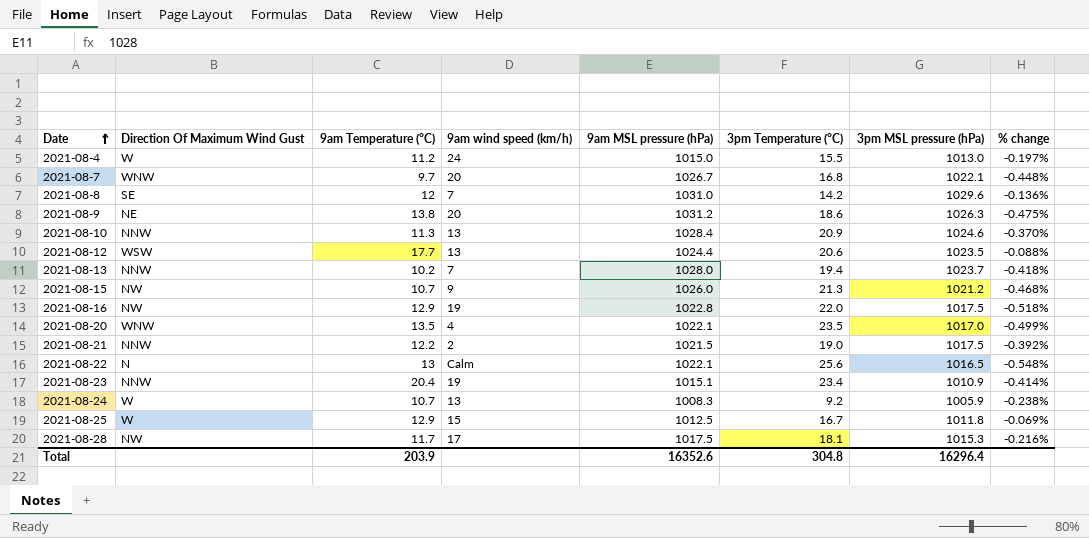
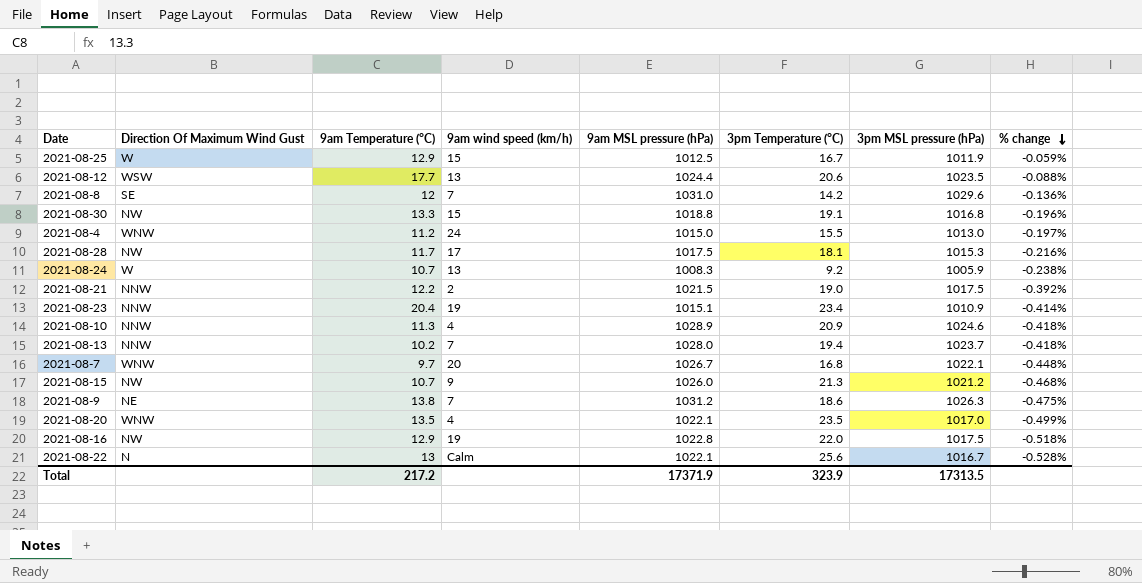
row order: Date ascending -> % change descending
2021-08-25 | 3pm MSL pressure (hPa): 1011.8 -> 1011.9
2021-08-25 | % change: -0.069% -> -0.059%
row 2021-08-30: none -> NW | 13.3 | 15 | 1018.8 | 19.1 | 1016.8 | -0.196%
2021-08-4 | Direction Of Maximum Wind Gust: W -> WNW
2021-08-10 | 9am wind speed (km/h): 13 -> 4
2021-08-10 | 9am MSL pressure (hPa): 1028.4 -> 1028.9
2021-08-10 | % change: -0.370% -> -0.418%
2021-08-9 | 9am wind speed (km/h): 20 -> 7
2021-08-22 | 3pm MSL pressure (hPa): 1016.5 -> 1016.7
2021-08-22 | % change: -0.548% -> -0.528%
Total | 9am Temperature (°C): 203.9 -> 217.2
Total | 9am MSL pressure (hPa): 16352.6 -> 17371.9
Total | 3pm Temperature (°C): 304.8 -> 323.9
Total | 3pm MSL pressure (hPa): 16296.4 -> 17313.5

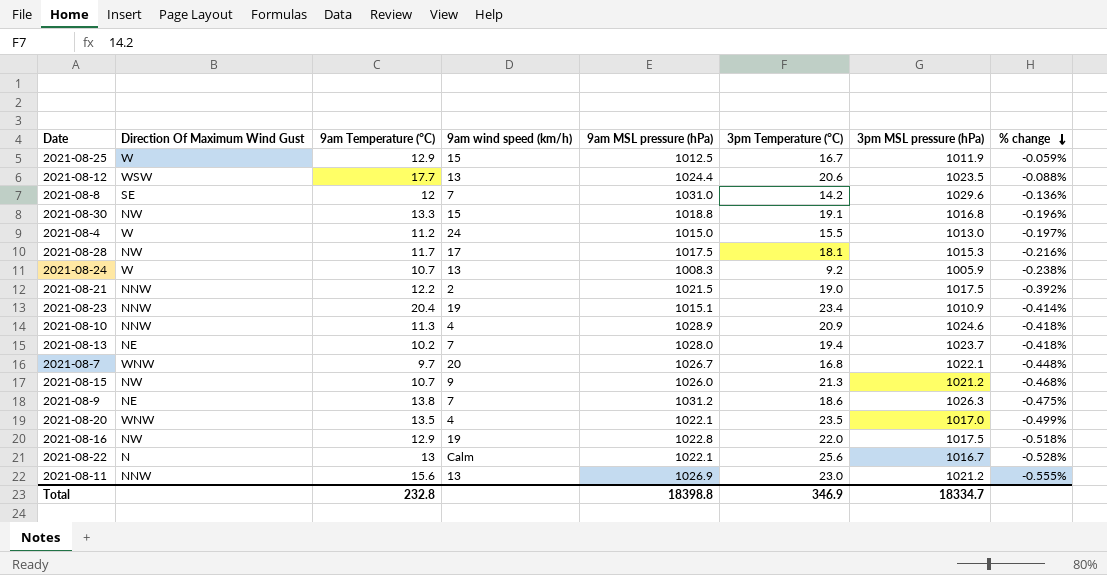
2021-08-4 | Direction Of Maximum Wind Gust: WNW -> W
2021-08-13 | Direction Of Maximum Wind Gust: NNW -> NE
row 2021-08-11: none -> NNW | 15.6 | 13 | 1026.9 | 23.0 | 1021.2 | -0.555%
Total | 9am Temperature (°C): 217.2 -> 232.8
Total | 9am MSL pressure (hPa): 17371.9 -> 18398.8
Total | 3pm Temperature (°C): 323.9 -> 346.9
Total | 3pm MSL pressure (hPa): 17313.5 -> 18334.7

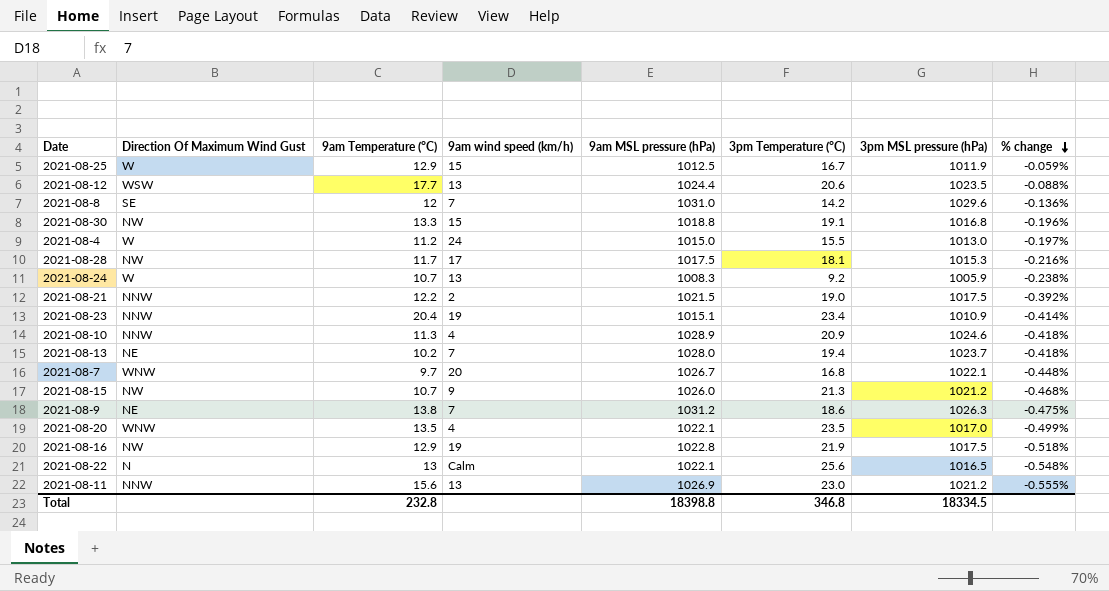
2021-08-16 | 3pm Temperature (°C): 22.0 -> 21.9
2021-08-22 | 3pm MSL pressure (hPa): 1016.7 -> 1016.5
2021-08-22 | % change: -0.528% -> -0.548%
Total | 3pm Temperature (°C): 346.9 -> 346.8
Total | 3pm MSL pressure (hPa): 18334.7 -> 18334.5

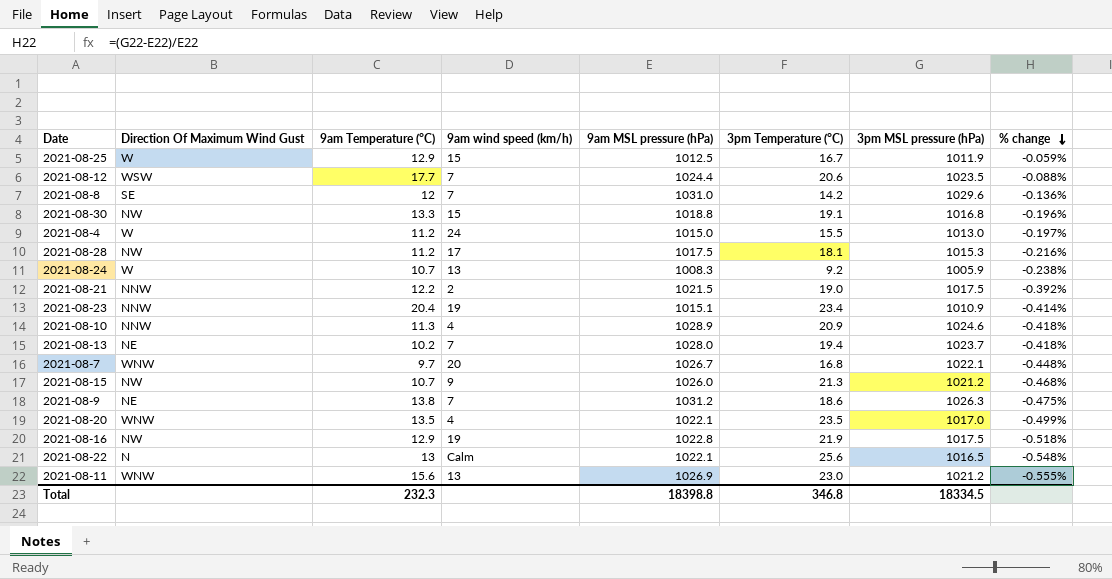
2021-08-12 | 9am wind speed (km/h): 13 -> 7
2021-08-28 | 9am Temperature (°C): 11.7 -> 11.2
2021-08-11 | Direction Of Maximum Wind Gust: NNW -> WNW
Total | 9am Temperature (°C): 232.8 -> 232.3

